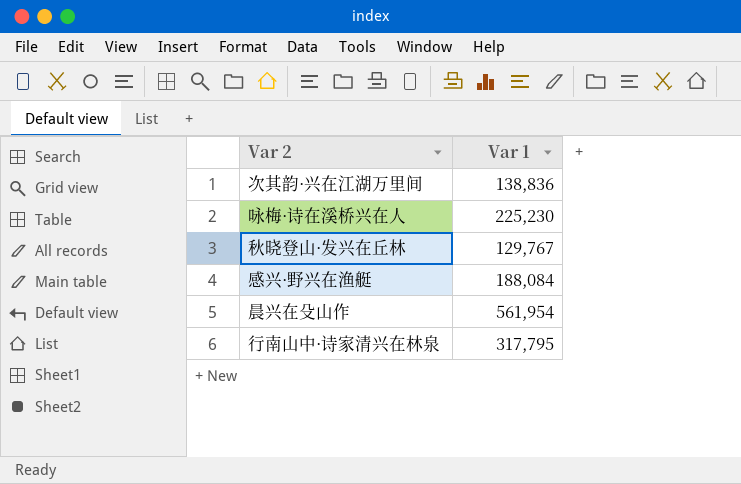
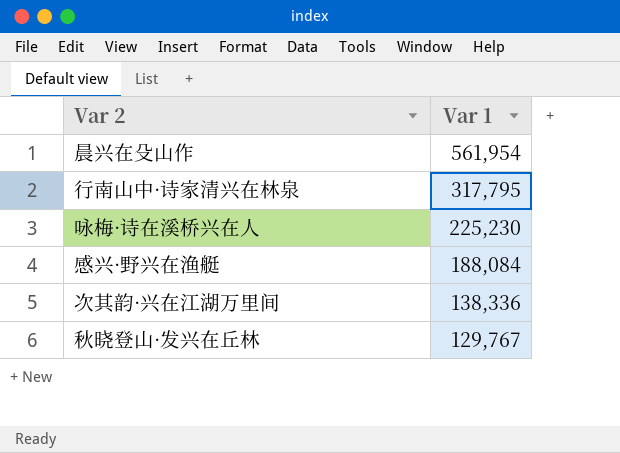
row order: none -> Var 1 descending
次其韵·兴在江湖万里间 | Var 1: 138,836 -> 138,336

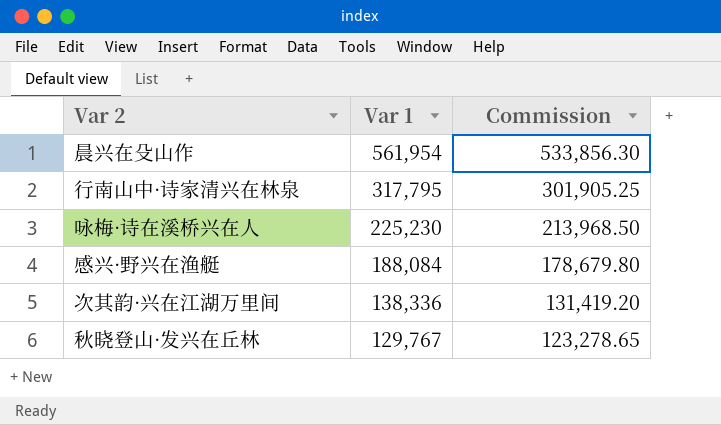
column Commission | formula: none -> [Var 1] * 0.95

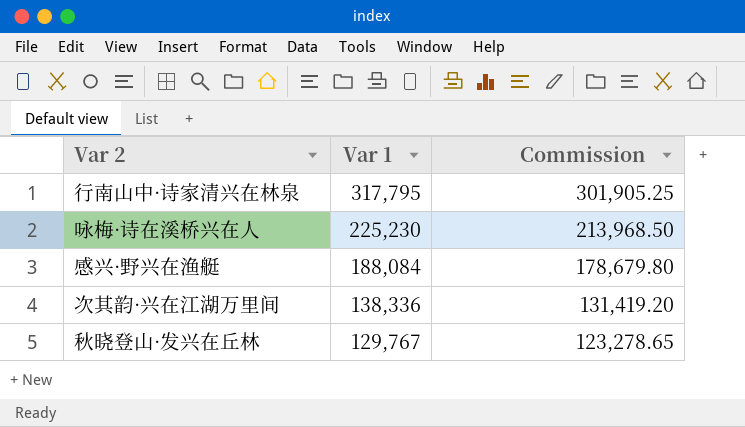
row 晨兴在殳山作: 561,954 | 533,856.30 -> none

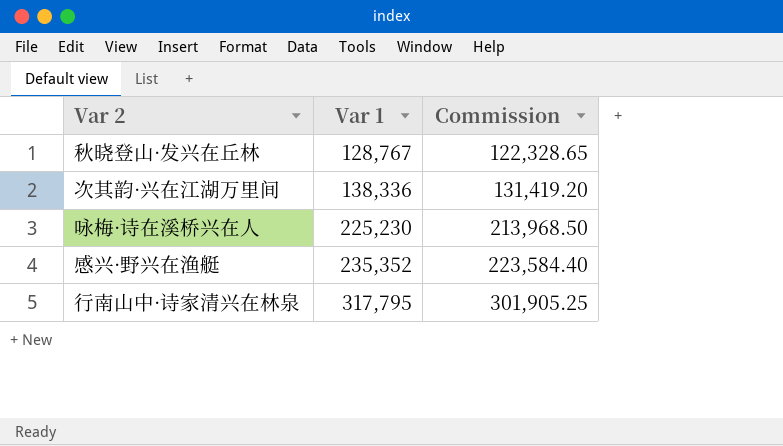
row order: Var 1 descending -> Var 1 ascending
秋晓登山·发兴在丘林 | Var 1: 129,767 -> 128,767
秋晓登山·发兴在丘林 | Commission: 123,278.65 -> 122,328.65
感兴·野兴在渔艇 | Var 1: 188,084 -> 235,352
感兴·野兴在渔艇 | Commission: 178,679.80 -> 223,584.40

